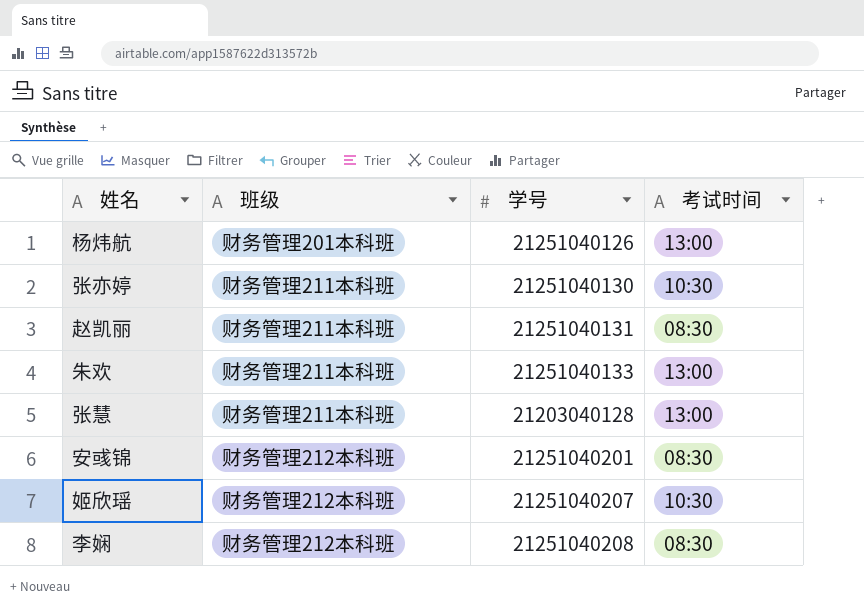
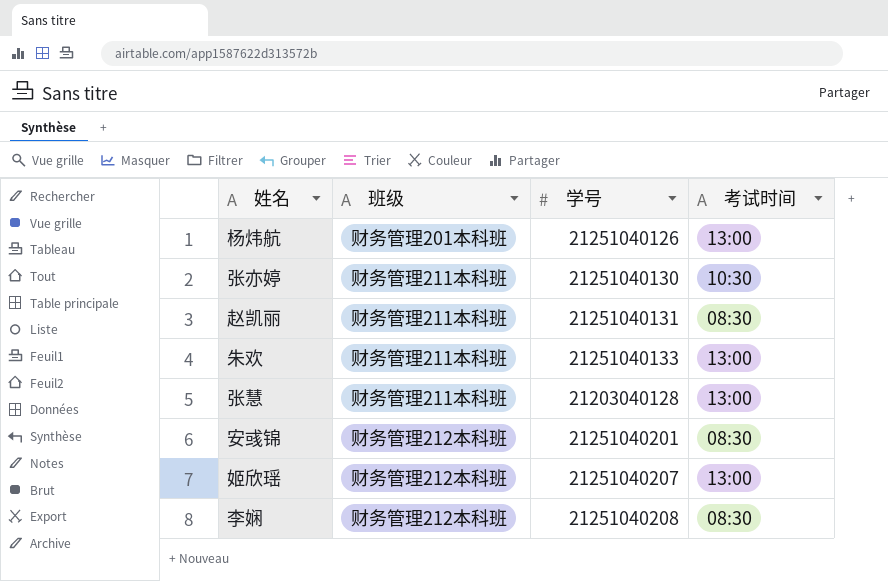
姬欣瑶 | 考试时间: 10:30 -> 13:00

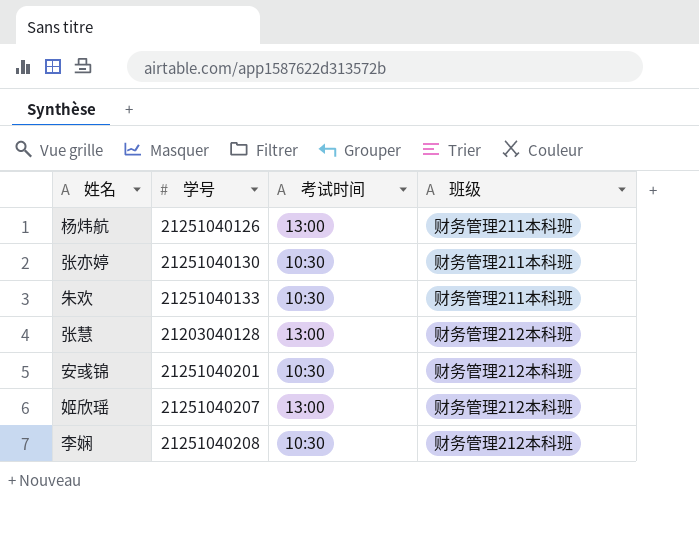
column 班级 | position: 2 -> 4
row 赵凯丽: 财务管理211本科班 | 21251040131 | 08:30 -> none
杨炜航 | 班级: 财务管理201本科班 -> 财务管理211本科班
朱欢 | 考试时间: 13:00 -> 10:30
张慧 | 班级: 财务管理211本科班 -> 财务管理212本科班
安彧锦 | 考试时间: 08:30 -> 10:30
李娴 | 考试时间: 08:30 -> 10:30

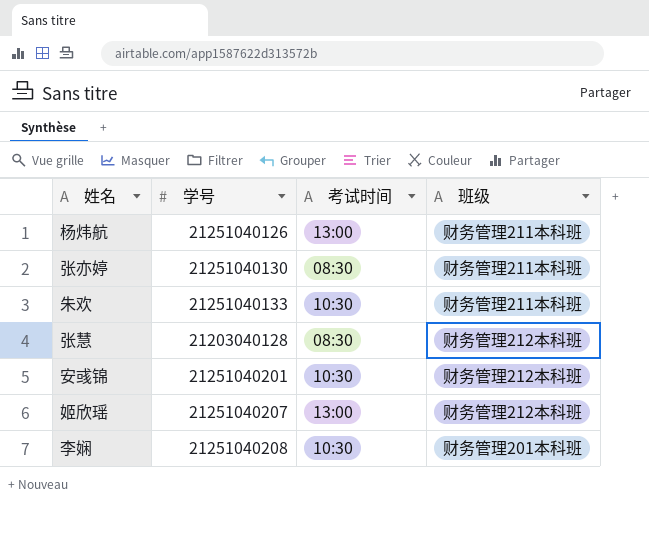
张亦婷 | 考试时间: 10:30 -> 08:30
张慧 | 考试时间: 13:00 -> 08:30
李娴 | 班级: 财务管理212本科班 -> 财务管理201本科班

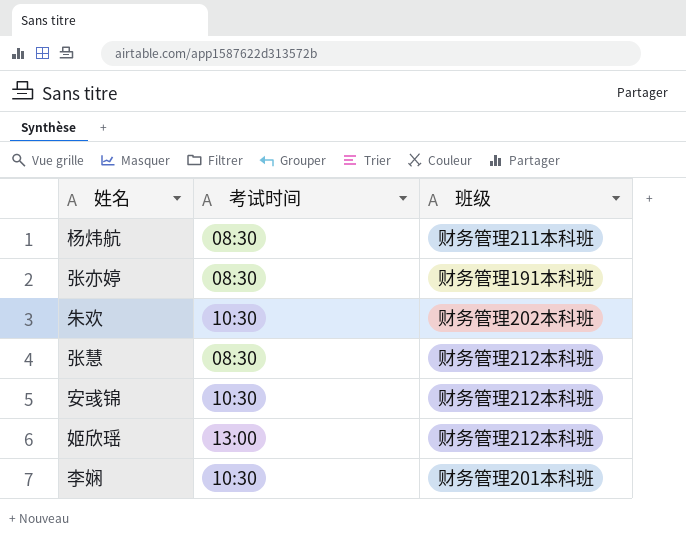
column 学号 | position: 2 -> none
杨炜航 | 考试时间: 13:00 -> 08:30
张亦婷 | 班级: 财务管理211本科班 -> 财务管理191本科班
朱欢 | 班级: 财务管理211本科班 -> 财务管理202本科班

